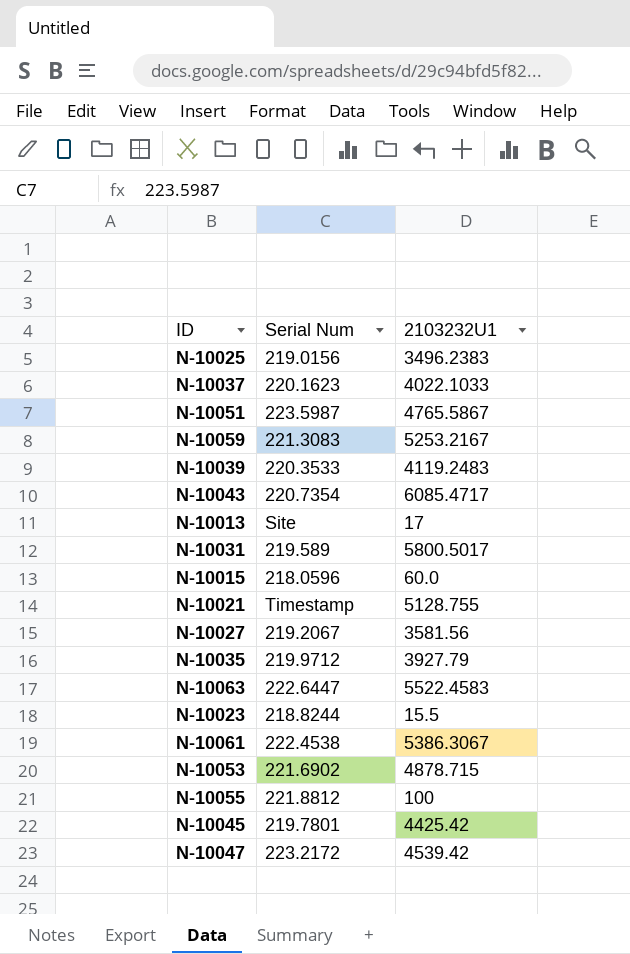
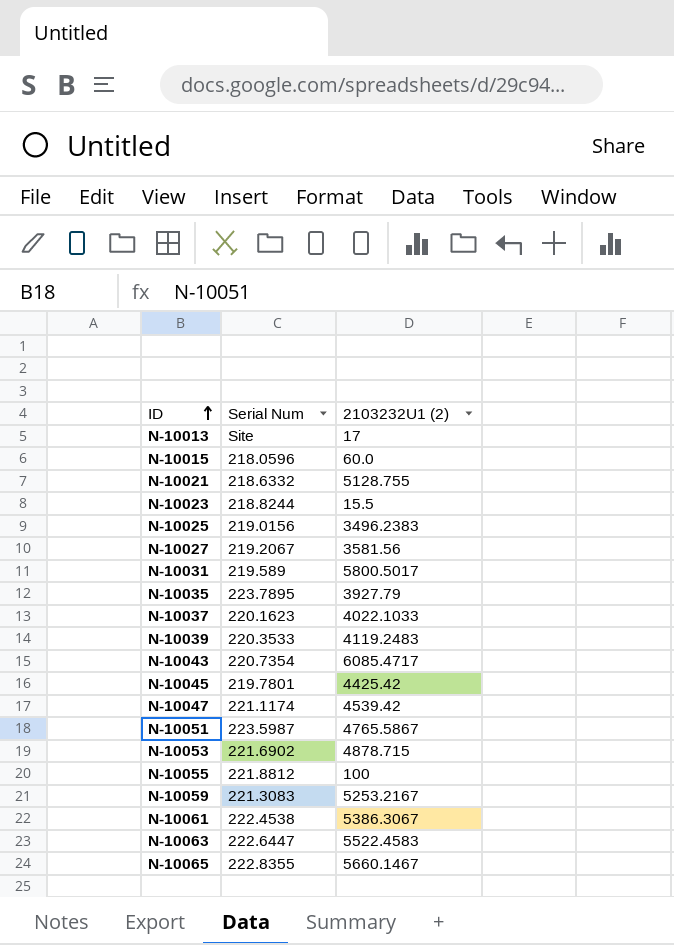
row order: none -> ID ascending
column name: 2103232U1 -> 2103232U1 (2)
N-10021 | Serial Num: Timestamp -> 218.6332
N-10035 | Serial Num: 219.9712 -> 223.7895
N-10047 | Serial Num: 223.2172 -> 221.1174
row N-10065: none -> 222.8355 | 5660.1467

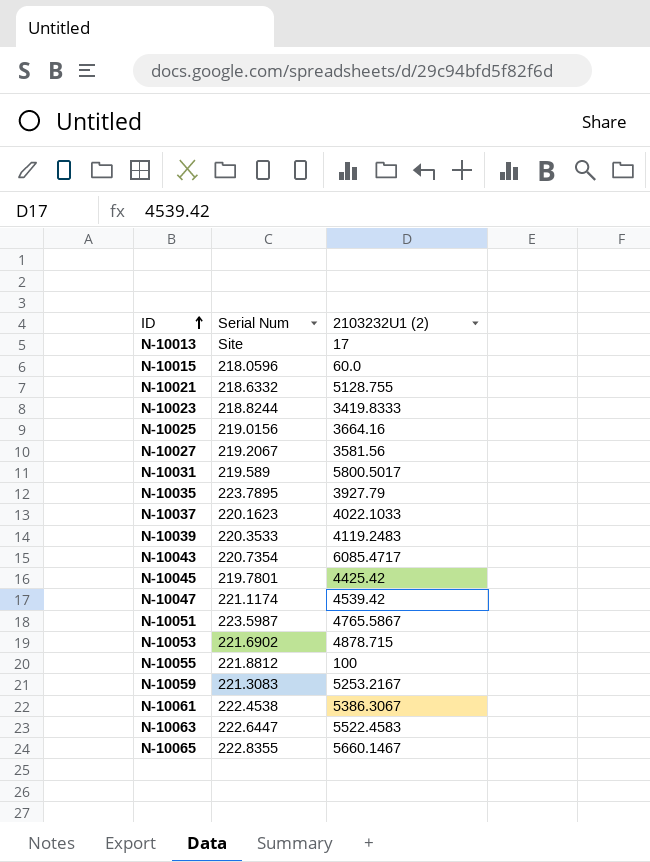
N-10023 | 2103232U1 (2): 15.5 -> 3419.8333
N-10025 | 2103232U1 (2): 3496.2383 -> 3664.16

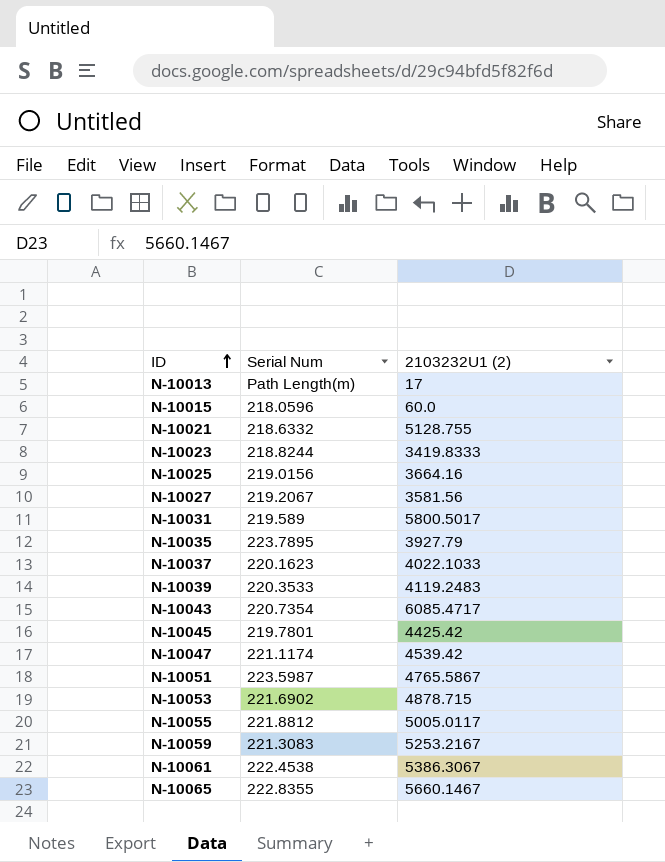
row N-10063: 222.6447 | 5522.4583 -> none
N-10013 | Serial Num: Site -> Path Length(m)
N-10055 | 2103232U1 (2): 100 -> 5005.0117

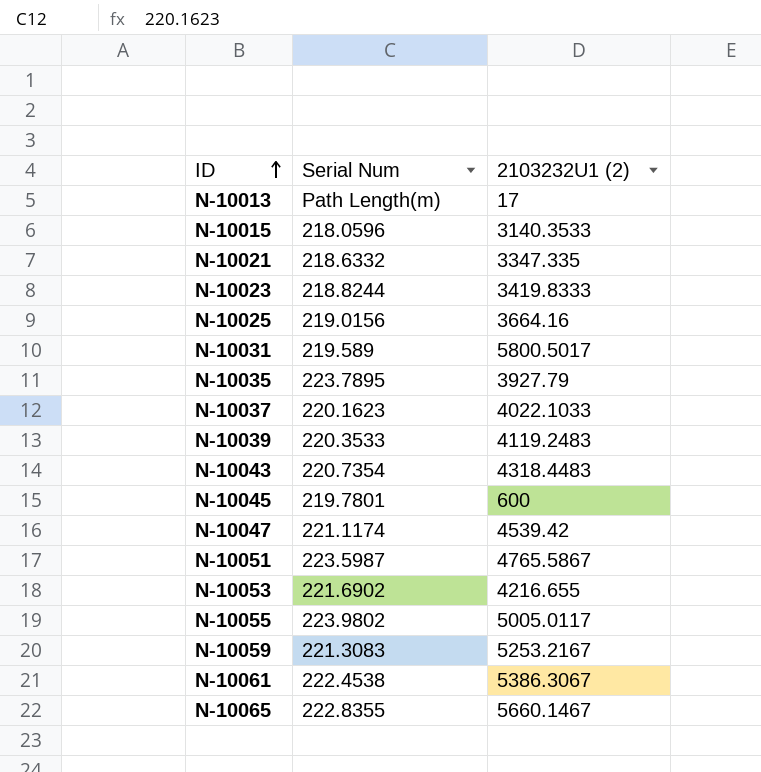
row N-10027: 219.2067 | 3581.56 -> none
N-10015 | 2103232U1 (2): 60.0 -> 3140.3533
N-10021 | 2103232U1 (2): 5128.755 -> 3347.335
N-10043 | 2103232U1 (2): 6085.4717 -> 4318.4483
N-10045 | 2103232U1 (2): 4425.42 -> 600
N-10053 | 2103232U1 (2): 4878.715 -> 4216.655
N-10055 | Serial Num: 221.8812 -> 223.9802

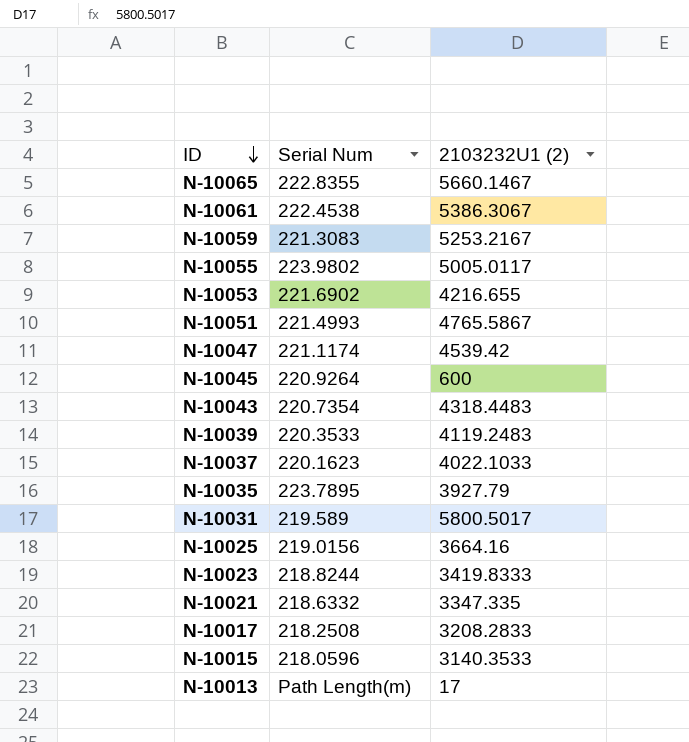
row order: ID ascending -> ID descending
N-10051 | Serial Num: 223.5987 -> 221.4993
N-10045 | Serial Num: 219.7801 -> 220.9264
row N-10017: none -> 218.2508 | 3208.2833

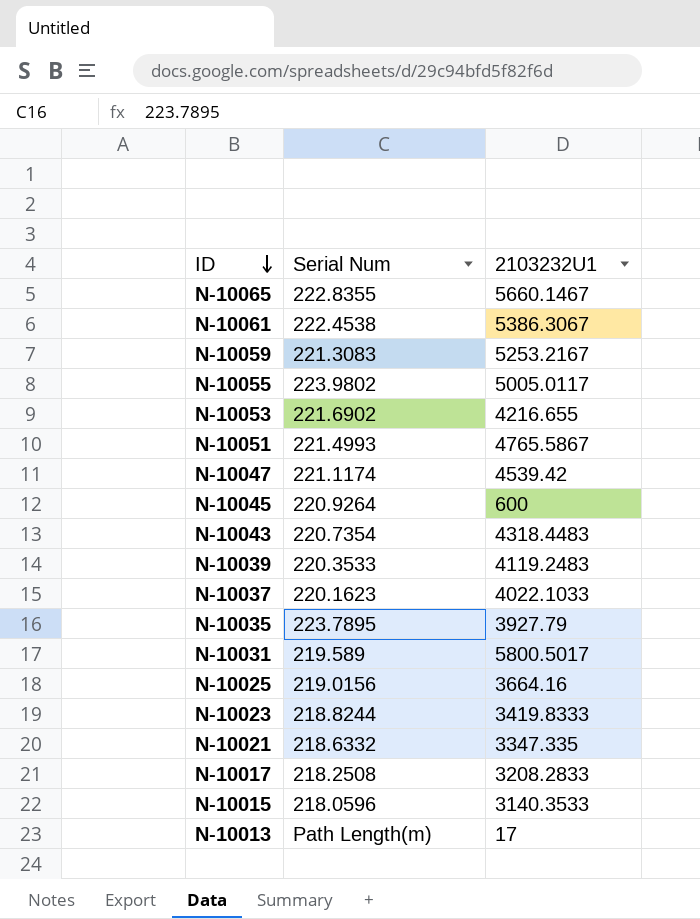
column name: 2103232U1 (2) -> 2103232U1

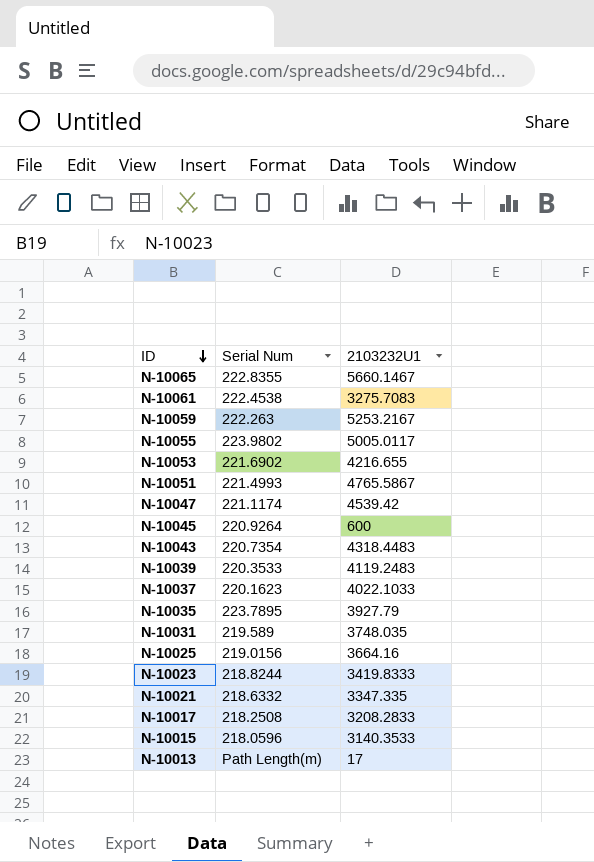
N-10061 | 2103232U1: 5386.3067 -> 3275.7083
N-10059 | Serial Num: 221.3083 -> 222.263
N-10031 | 2103232U1: 5800.5017 -> 3748.035

